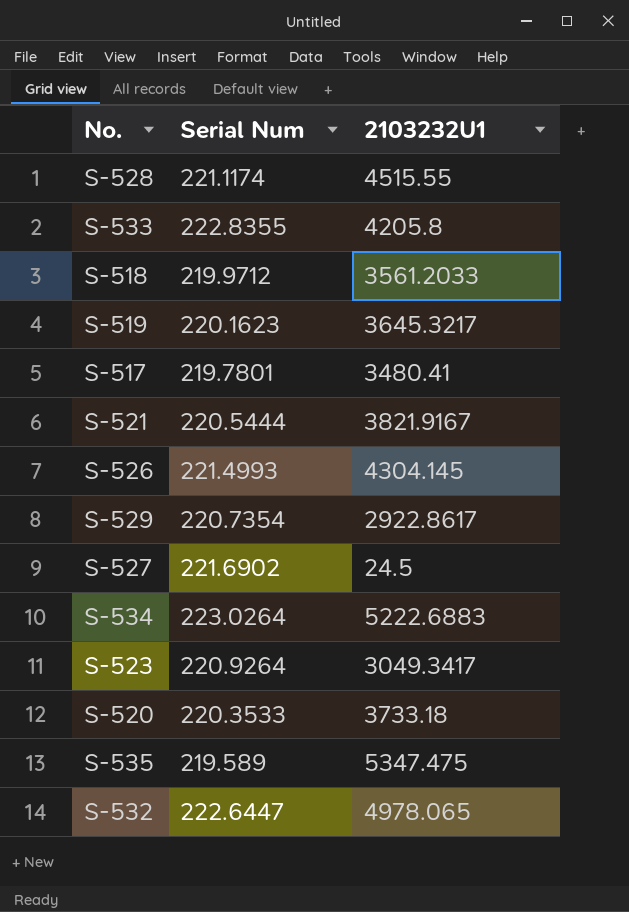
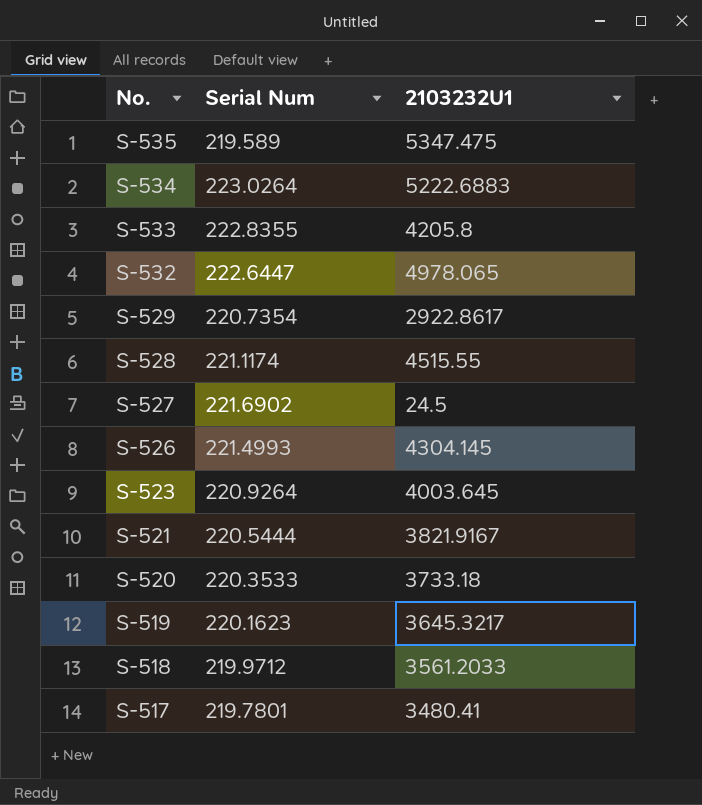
row order: none -> No. descending
S-523 | 2103232U1: 3049.3417 -> 4003.645

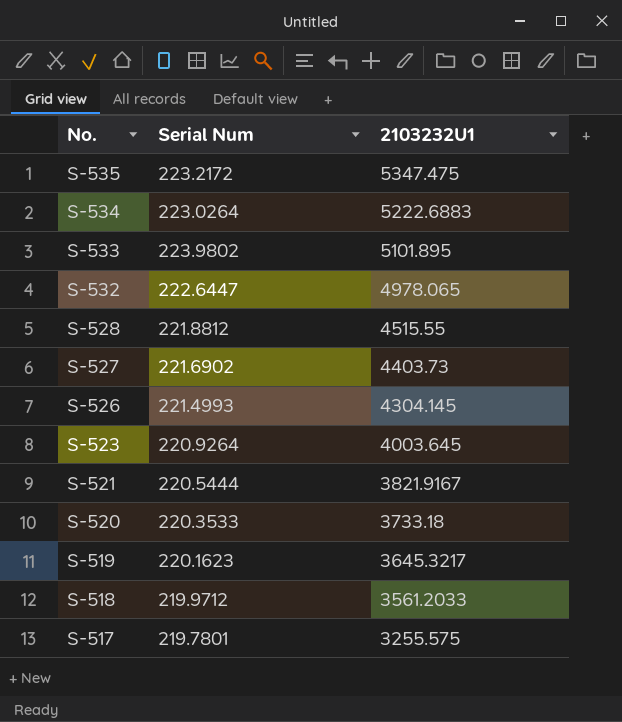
row S-529: 220.7354 | 2922.8617 -> none
S-535 | Serial Num: 219.589 -> 223.2172
S-533 | Serial Num: 222.8355 -> 223.9802
S-533 | 2103232U1: 4205.8 -> 5101.895
S-528 | Serial Num: 221.1174 -> 221.8812
S-527 | 2103232U1: 24.5 -> 4403.73
S-517 | 2103232U1: 3480.41 -> 3255.575

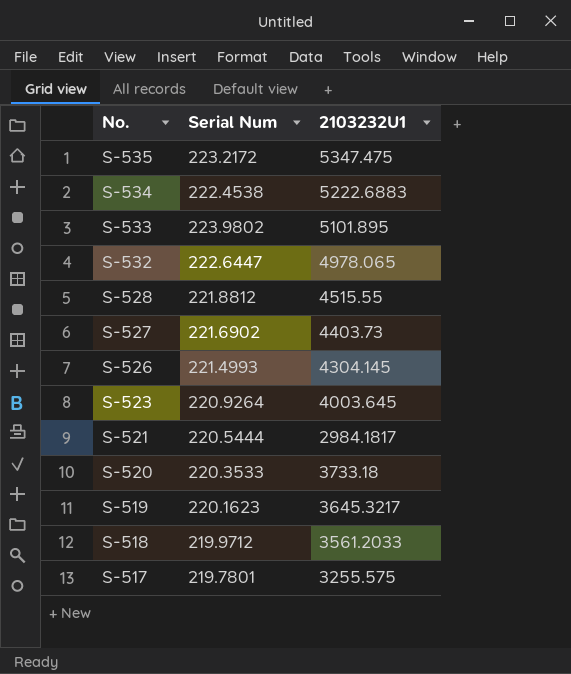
S-534 | Serial Num: 223.0264 -> 222.4538
S-521 | 2103232U1: 3821.9167 -> 2984.1817

